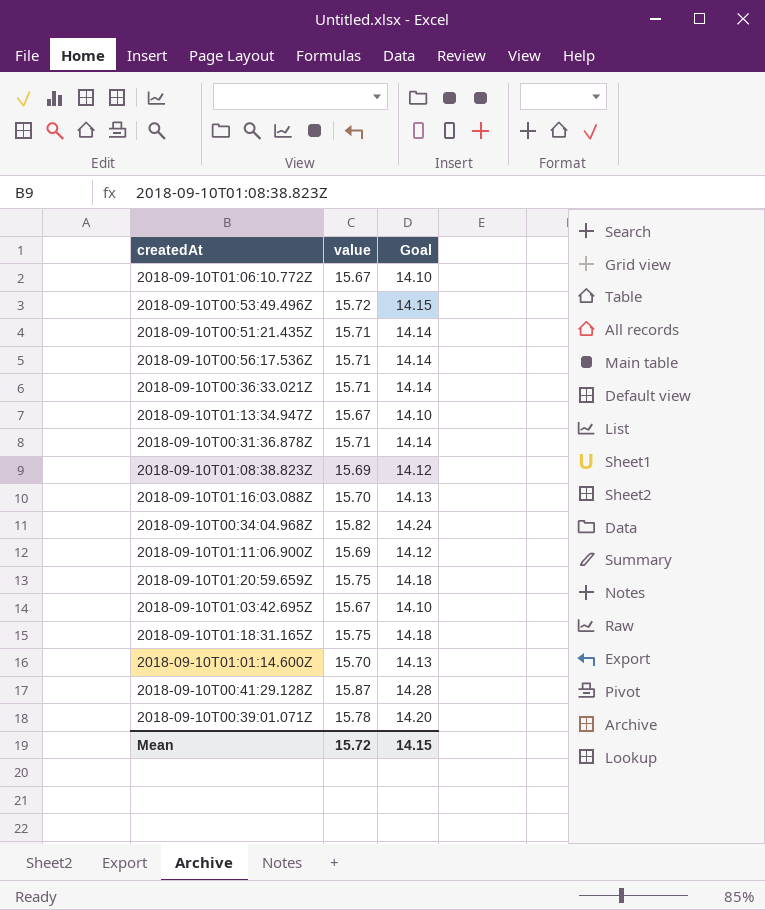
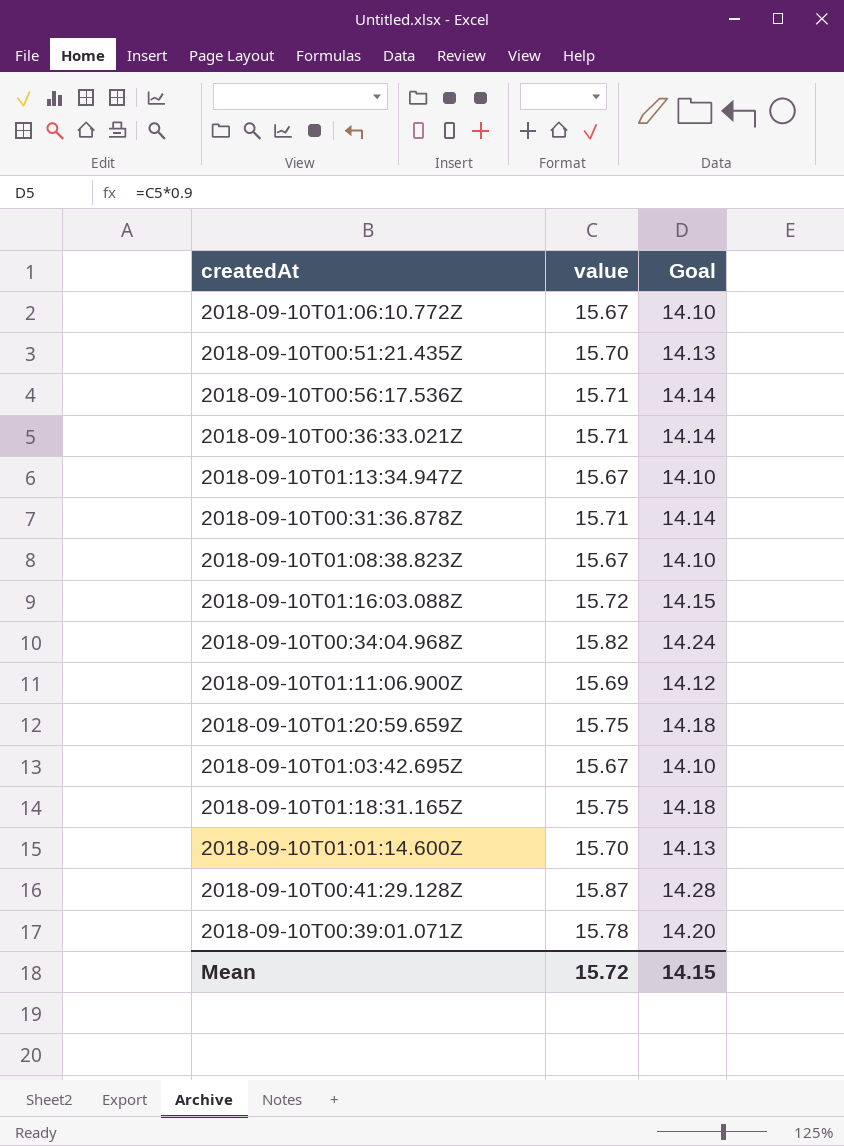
row 2018-09-10T00:53:49.496Z: 15.72 | 14.15 -> none
2018-09-10T00:51:21.435Z | value: 15.71 -> 15.70
2018-09-10T00:51:21.435Z | Goal: 14.14 -> 14.13
2018-09-10T01:08:38.823Z | value: 15.69 -> 15.67
2018-09-10T01:08:38.823Z | Goal: 14.12 -> 14.10
2018-09-10T01:16:03.088Z | value: 15.70 -> 15.72
2018-09-10T01:16:03.088Z | Goal: 14.13 -> 14.15

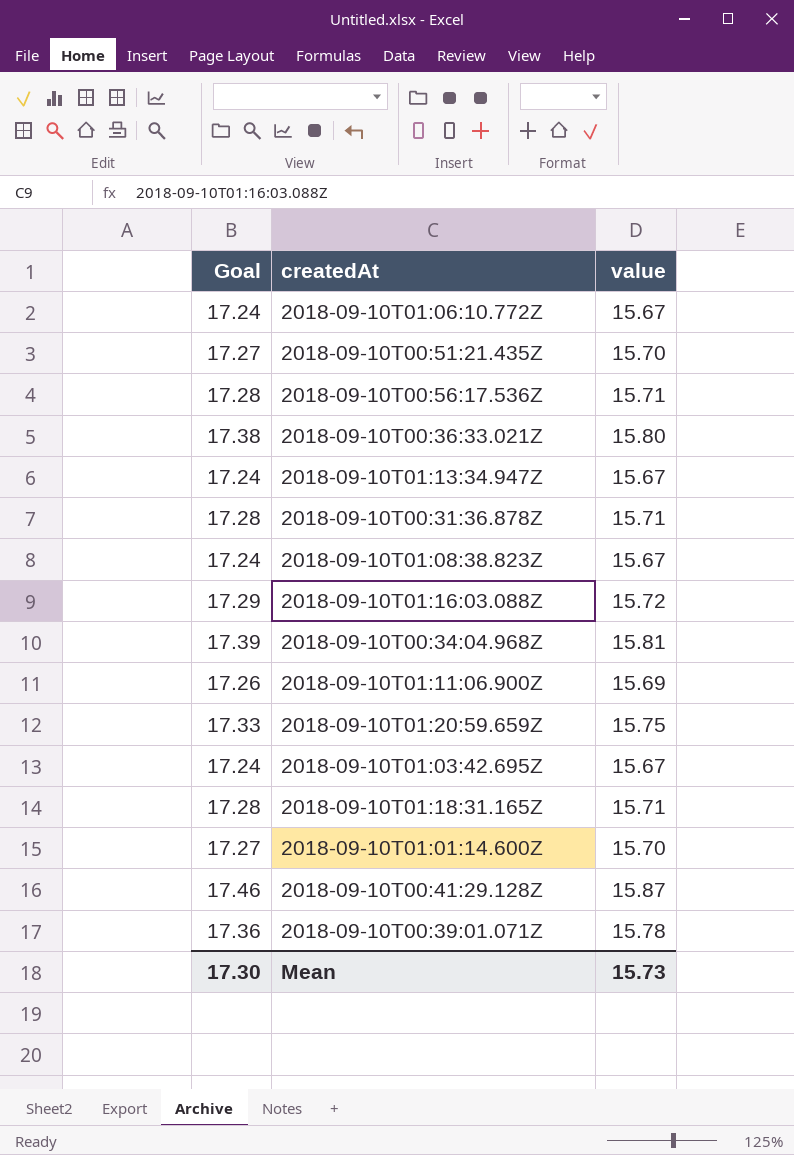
column Goal | formula: [value] * 0.9 -> [value] * 1.1
column Goal | position: 3 -> 1
2018-09-10T00:36:33.021Z | value: 15.71 -> 15.80
2018-09-10T00:34:04.968Z | value: 15.82 -> 15.81
2018-09-10T01:18:31.165Z | value: 15.75 -> 15.71
Mean | Goal: 14.15 -> 17.30
Mean | value: 15.72 -> 15.73

